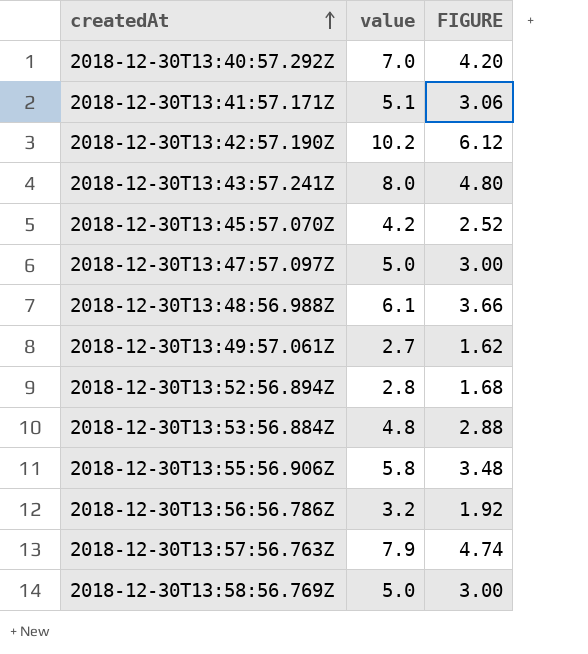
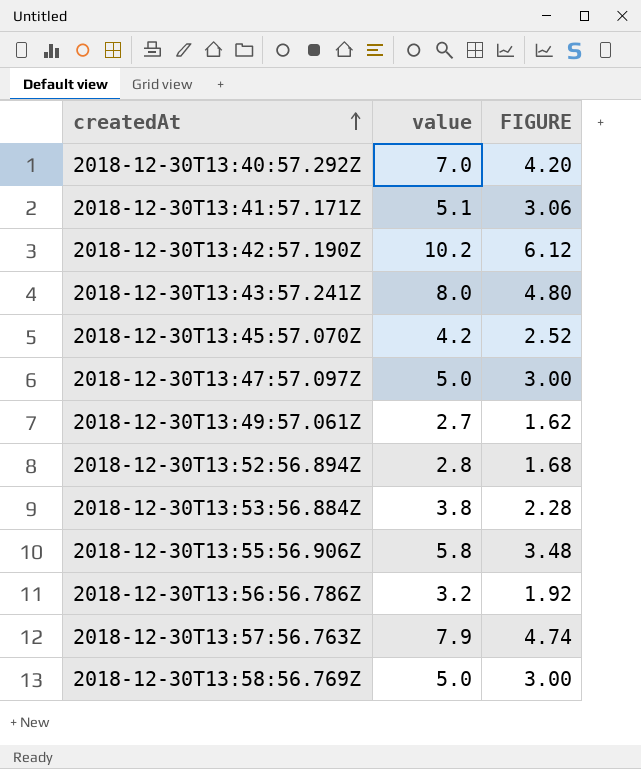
row 2018-12-30T13:48:56.988Z: 6.1 | 3.66 -> none
2018-12-30T13:53:56.884Z | value: 4.8 -> 3.8
2018-12-30T13:53:56.884Z | FIGURE: 2.88 -> 2.28

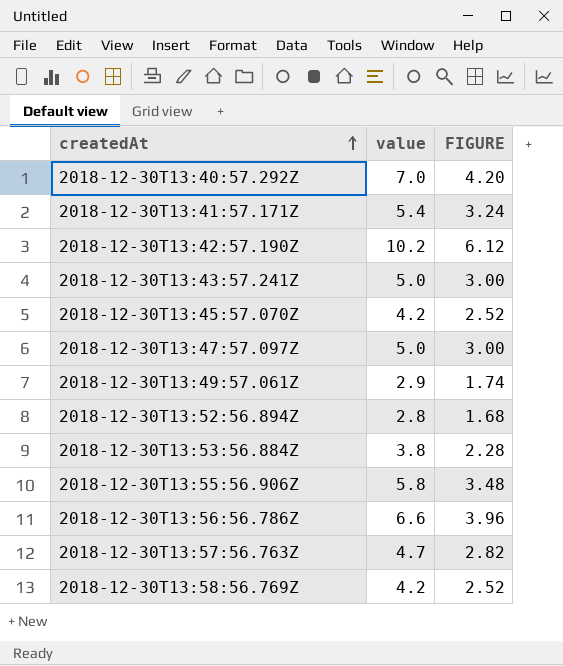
2018-12-30T13:41:57.171Z | value: 5.1 -> 5.4
2018-12-30T13:41:57.171Z | FIGURE: 3.06 -> 3.24
2018-12-30T13:43:57.241Z | value: 8.0 -> 5.0
2018-12-30T13:43:57.241Z | FIGURE: 4.80 -> 3.00
2018-12-30T13:49:57.061Z | value: 2.7 -> 2.9
2018-12-30T13:49:57.061Z | FIGURE: 1.62 -> 1.74
2018-12-30T13:56:56.786Z | value: 3.2 -> 6.6
2018-12-30T13:56:56.786Z | FIGURE: 1.92 -> 3.96
2018-12-30T13:57:56.763Z | value: 7.9 -> 4.7
2018-12-30T13:57:56.763Z | FIGURE: 4.74 -> 2.82
2018-12-30T13:58:56.769Z | value: 5.0 -> 4.2
2018-12-30T13:58:56.769Z | FIGURE: 3.00 -> 2.52

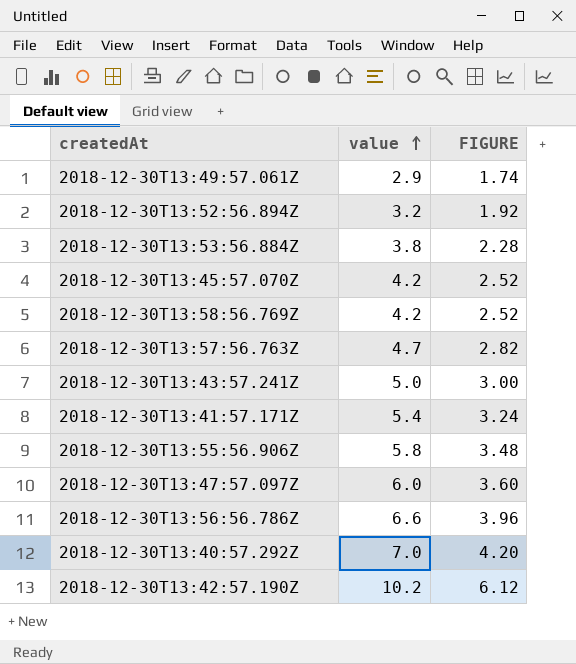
row order: createdAt ascending -> value ascending
2018-12-30T13:52:56.894Z | value: 2.8 -> 3.2
2018-12-30T13:52:56.894Z | FIGURE: 1.68 -> 1.92
2018-12-30T13:47:57.097Z | value: 5.0 -> 6.0
2018-12-30T13:47:57.097Z | FIGURE: 3.00 -> 3.60

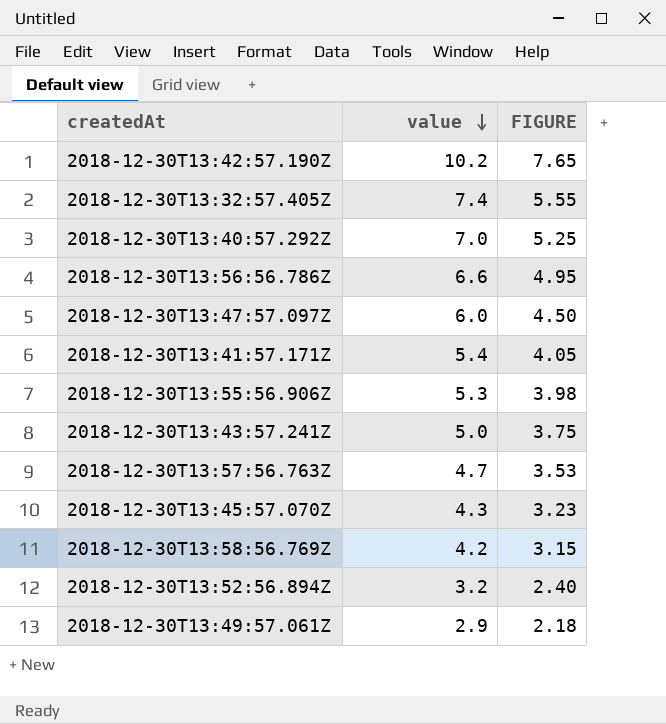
row order: value ascending -> value descending
column FIGURE | formula: [value] * 0.6 -> [value] * 0.75
row 2018-12-30T13:53:56.884Z: 3.8 | 2.28 -> none
row 2018-12-30T13:32:57.405Z: none -> 7.4 | 5.55
2018-12-30T13:55:56.906Z | value: 5.8 -> 5.3
2018-12-30T13:45:57.070Z | value: 4.2 -> 4.3

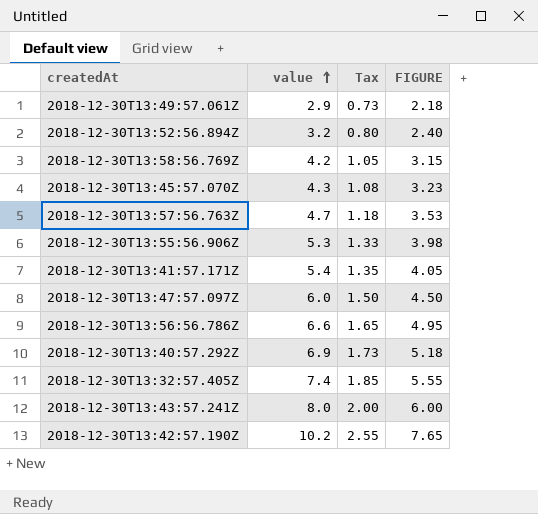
row order: value descending -> value ascending
column Tax | formula: none -> [value] * 0.25
2018-12-30T13:40:57.292Z | value: 7.0 -> 6.9
2018-12-30T13:40:57.292Z | FIGURE: 5.25 -> 5.18
2018-12-30T13:43:57.241Z | value: 5.0 -> 8.0
2018-12-30T13:43:57.241Z | FIGURE: 3.75 -> 6.00

